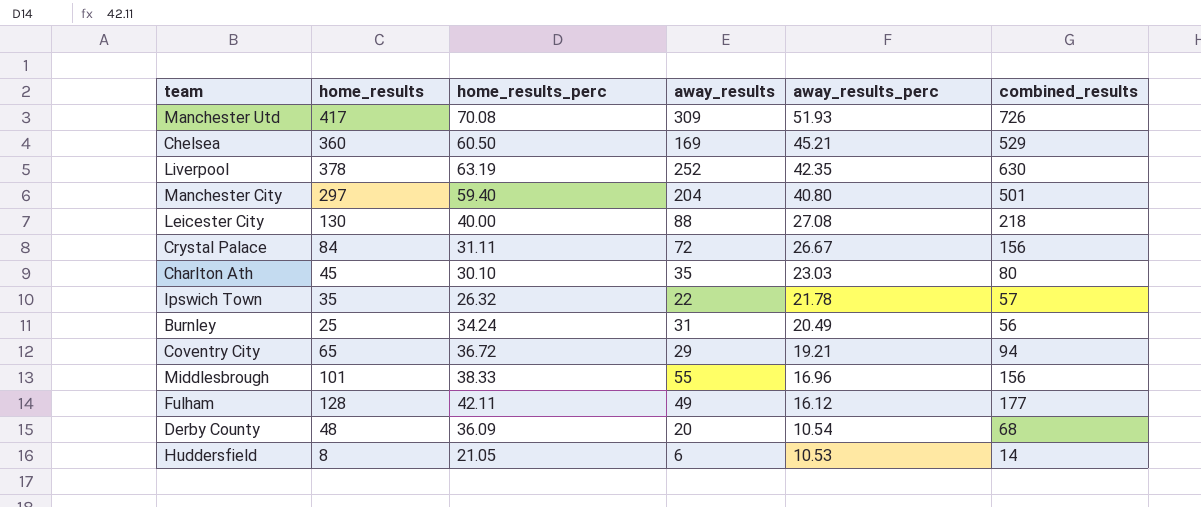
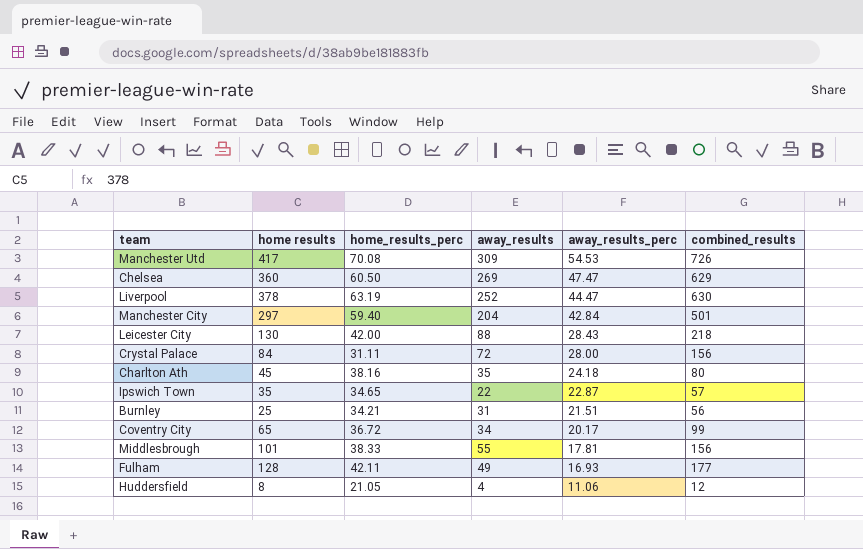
column name: home_results -> home results
row Derby County: 48 | 36.09 | 20 | 10.54 | 68 -> none
Manchester Utd | away_results_perc: 51.93 -> 54.53
Chelsea | away_results: 169 -> 269
Chelsea | away_results_perc: 45.21 -> 47.47
Chelsea | combined_results: 529 -> 629
Liverpool | away_results_perc: 42.35 -> 44.47
Manchester City | away_results_perc: 40.80 -> 42.84
Leicester City | home_results_perc: 40.00 -> 42.00
Leicester City | away_results_perc: 27.08 -> 28.43
Crystal Palace | away_results_perc: 26.67 -> 28.00
Charlton Ath | home_results_perc: 30.10 -> 38.16
Charlton Ath | away_results_perc: 23.03 -> 24.18
Ipswich Town | home_results_perc: 26.32 -> 34.65
Ipswich Town | away_results_perc: 21.78 -> 22.87
Burnley | home_results_perc: 34.24 -> 34.21
Burnley | away_results_perc: 20.49 -> 21.51
Coventry City | away_results: 29 -> 34
Coventry City | away_results_perc: 19.21 -> 20.17
Coventry City | combined_results: 94 -> 99
Middlesbrough | away_results_perc: 16.96 -> 17.81
Fulham | away_results_perc: 16.12 -> 16.93
Huddersfield | away_results: 6 -> 4
Huddersfield | away_results_perc: 10.53 -> 11.06
Huddersfield | combined_results: 14 -> 12

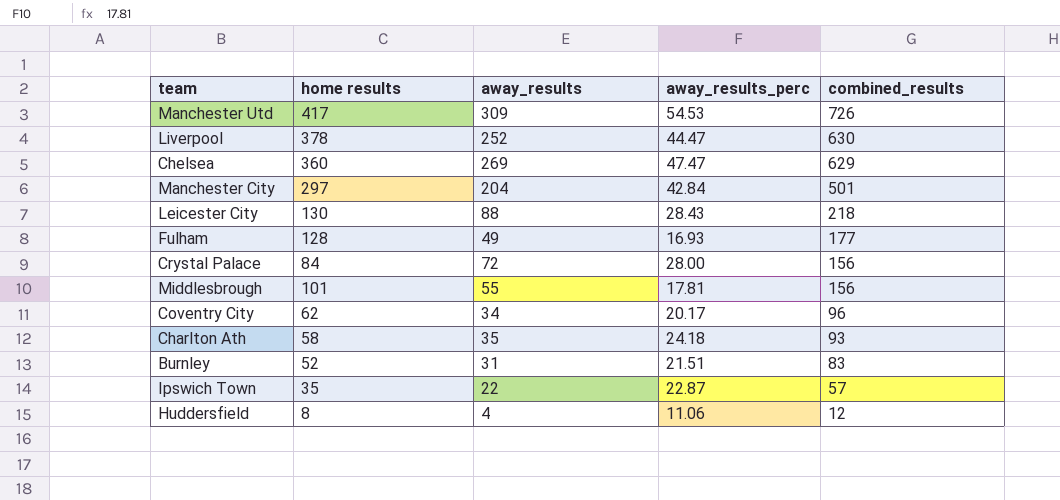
row order: away_results_perc descending -> combined_results descending
column home_results_perc | position: 3 -> none
Coventry City | home results: 65 -> 62
Coventry City | combined_results: 99 -> 96
Charlton Ath | home results: 45 -> 58
Charlton Ath | combined_results: 80 -> 93
Burnley | home results: 25 -> 52
Burnley | combined_results: 56 -> 83

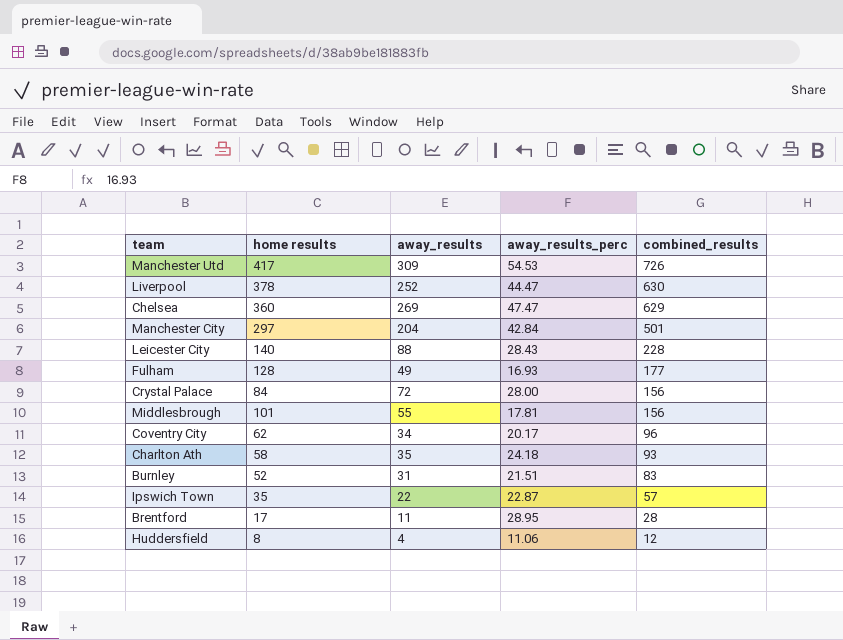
Leicester City | home results: 130 -> 140
Leicester City | combined_results: 218 -> 228
row Brentford: none -> 17 | 11 | 28.95 | 28

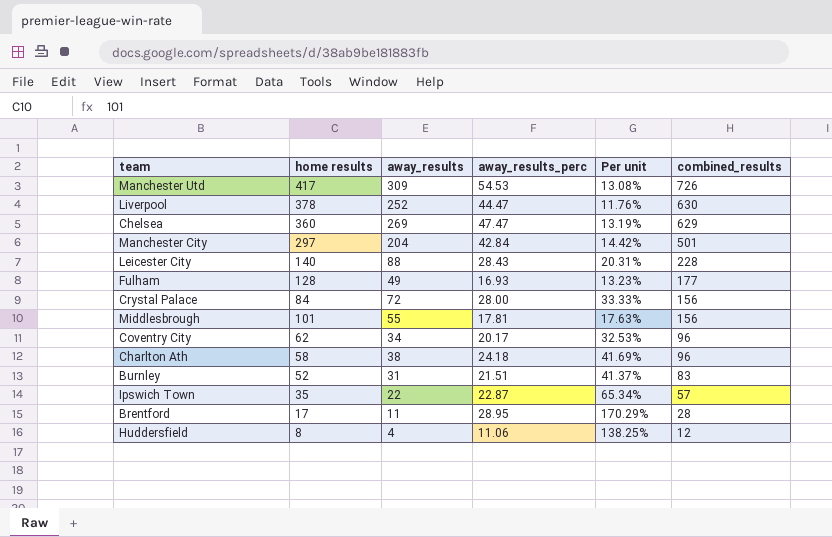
column Per unit | formula: none -> [away_results_perc] / [home results]
Charlton Ath | away_results: 35 -> 38
Charlton Ath | combined_results: 93 -> 96

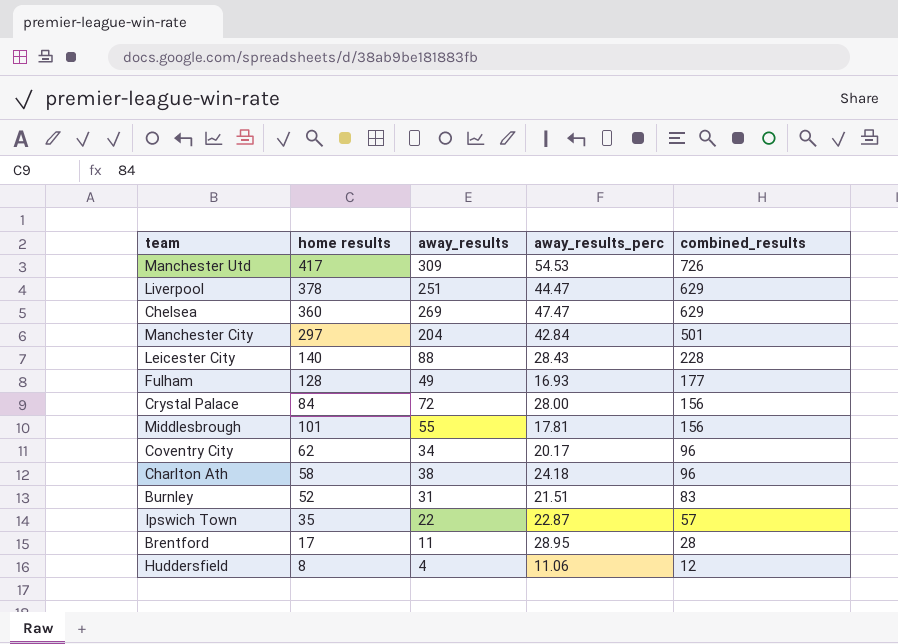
column Per unit | formula: [away_results_perc] / [home results] -> none
Liverpool | away_results: 252 -> 251
Liverpool | combined_results: 630 -> 629

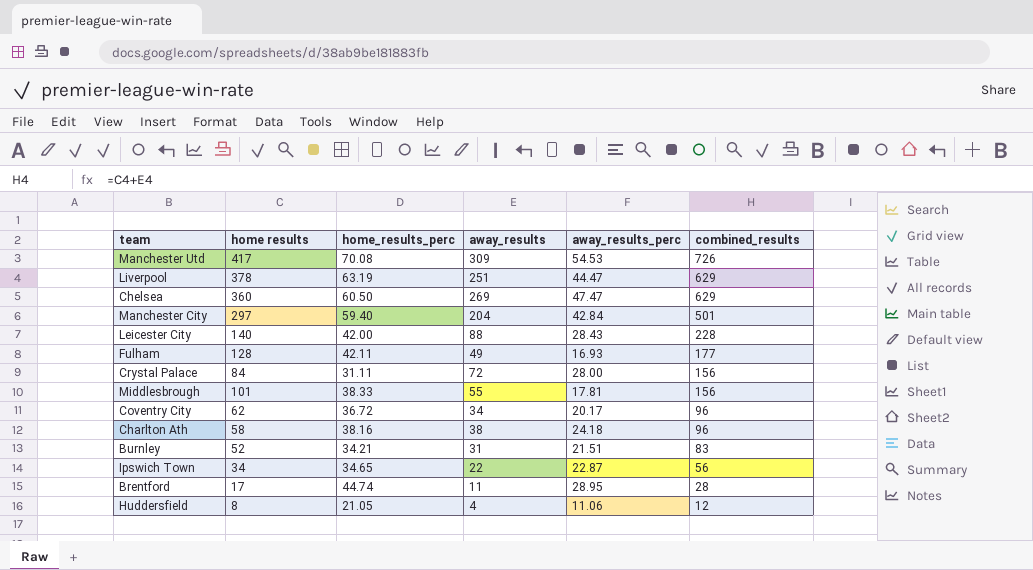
column home_results_perc | position: none -> 3
Ipswich Town | home results: 35 -> 34
Ipswich Town | combined_results: 57 -> 56

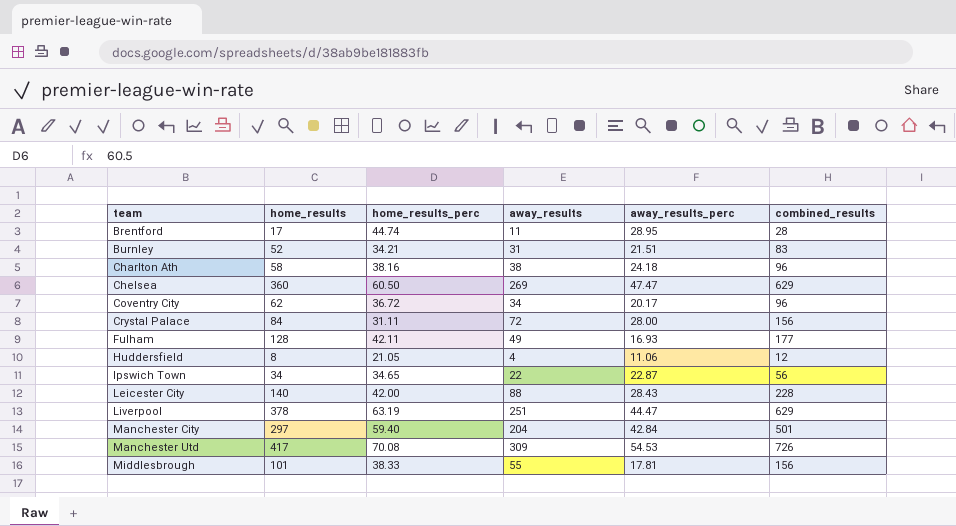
row order: combined_results descending -> team ascending
column name: home results -> home_results

